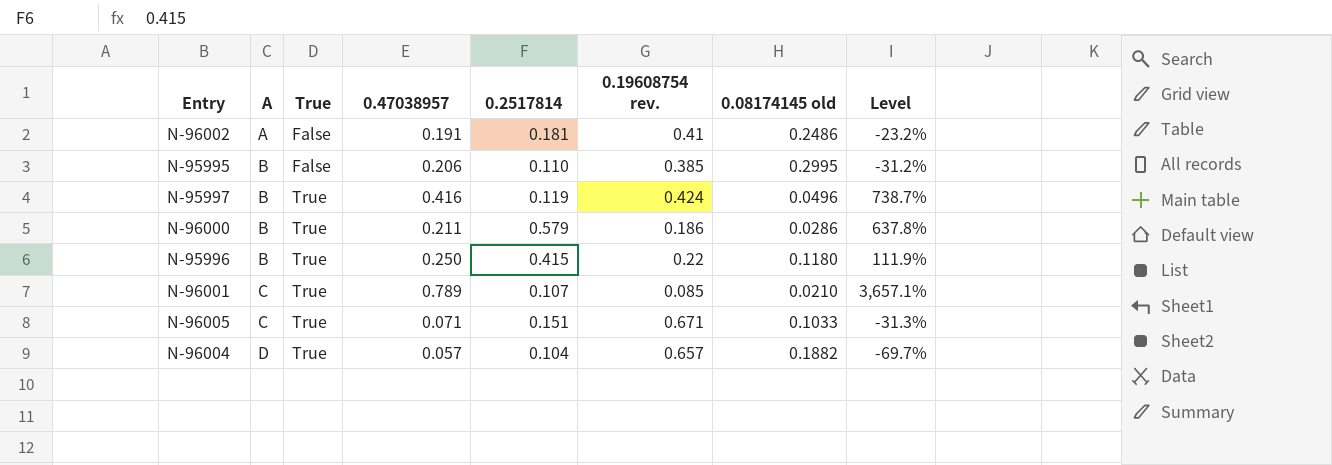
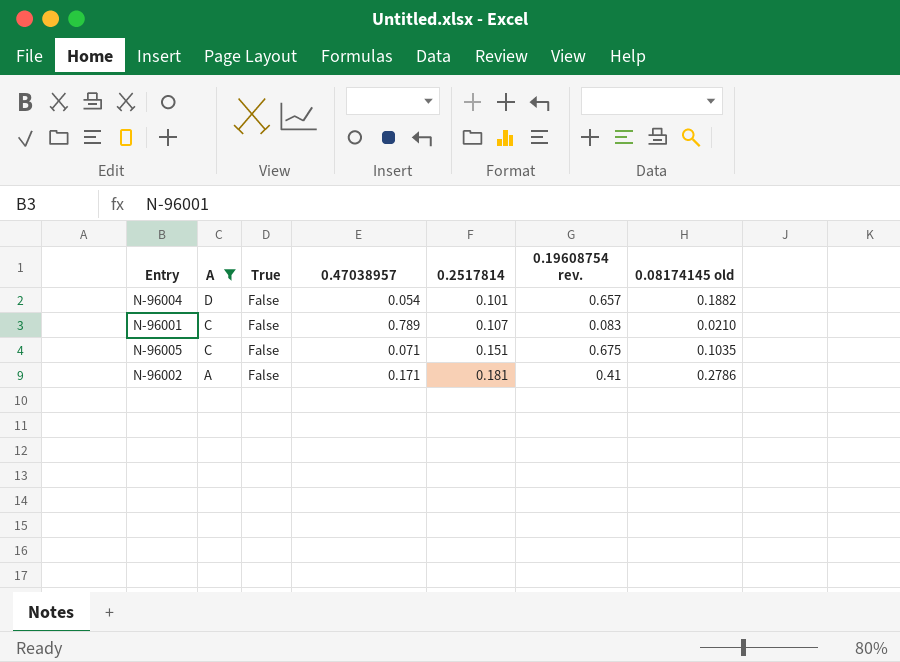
filter: none -> A != B
row order: A ascending -> A descending
column Level | formula: ([0.47038957] - [0.08174145 old]) / [0.08174145 old] -> none
N-96004 | True: True -> False
N-96004 | 0.47038957: 0.057 -> 0.054
N-96004 | 0.2517814: 0.104 -> 0.101
N-96001 | True: True -> False
N-96001 | 0.19608754 rev.: 0.085 -> 0.083
N-96005 | True: True -> False
N-96005 | 0.19608754 rev.: 0.671 -> 0.675
N-96005 | 0.08174145 old: 0.1033 -> 0.1035
N-96002 | 0.47038957: 0.191 -> 0.171
N-96002 | 0.08174145 old: 0.2486 -> 0.2786

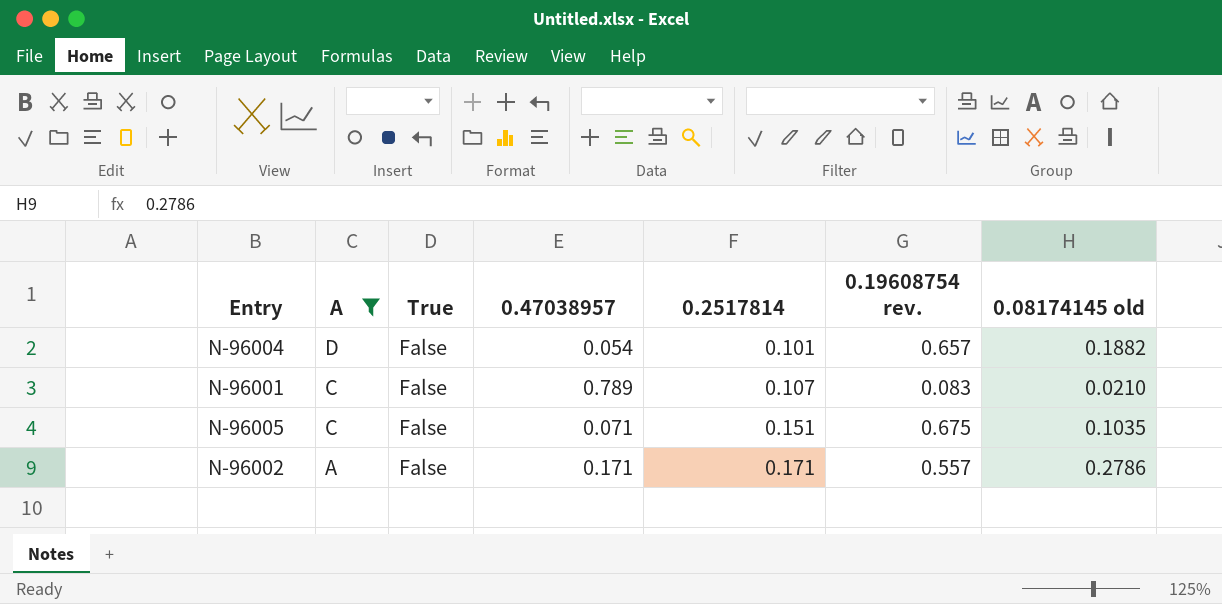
N-96002 | 0.2517814: 0.181 -> 0.171
N-96002 | 0.19608754 rev.: 0.41 -> 0.557

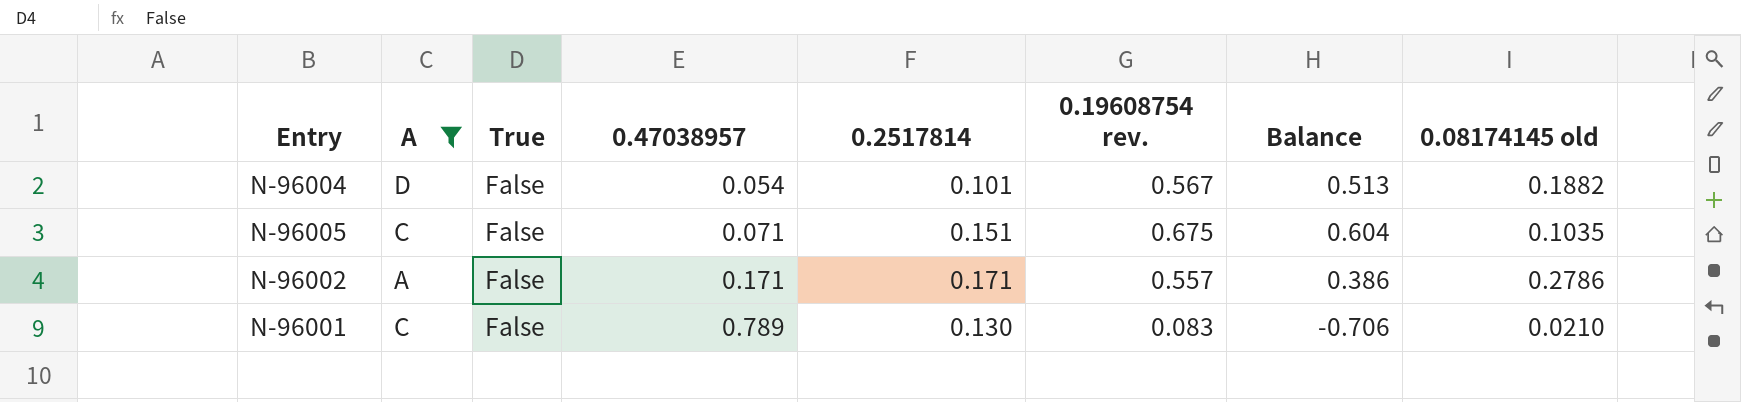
row order: A descending -> 0.47038957 ascending
column Balance | formula: none -> [0.19608754 rev.] - [0.47038957]
N-96004 | 0.19608754 rev.: 0.657 -> 0.567
N-96001 | 0.2517814: 0.107 -> 0.130

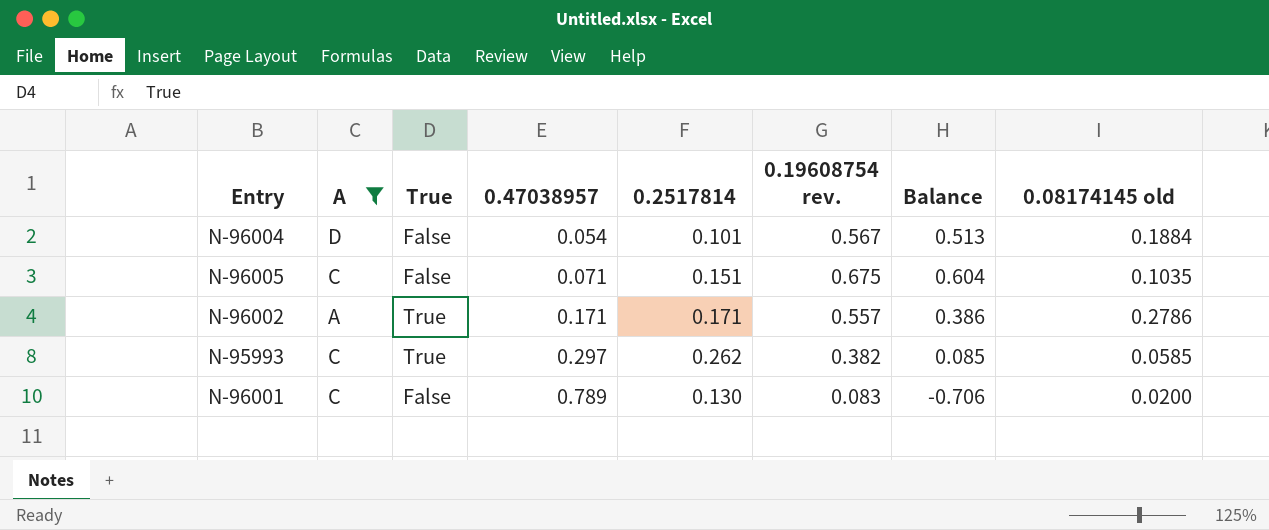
N-96004 | 0.08174145 old: 0.1882 -> 0.1884
N-96002 | True: False -> True
row N-95993: none -> C | True | 0.297 | 0.262 | 0.382 | 0.085 | 0.0585
N-96001 | 0.08174145 old: 0.0210 -> 0.0200

